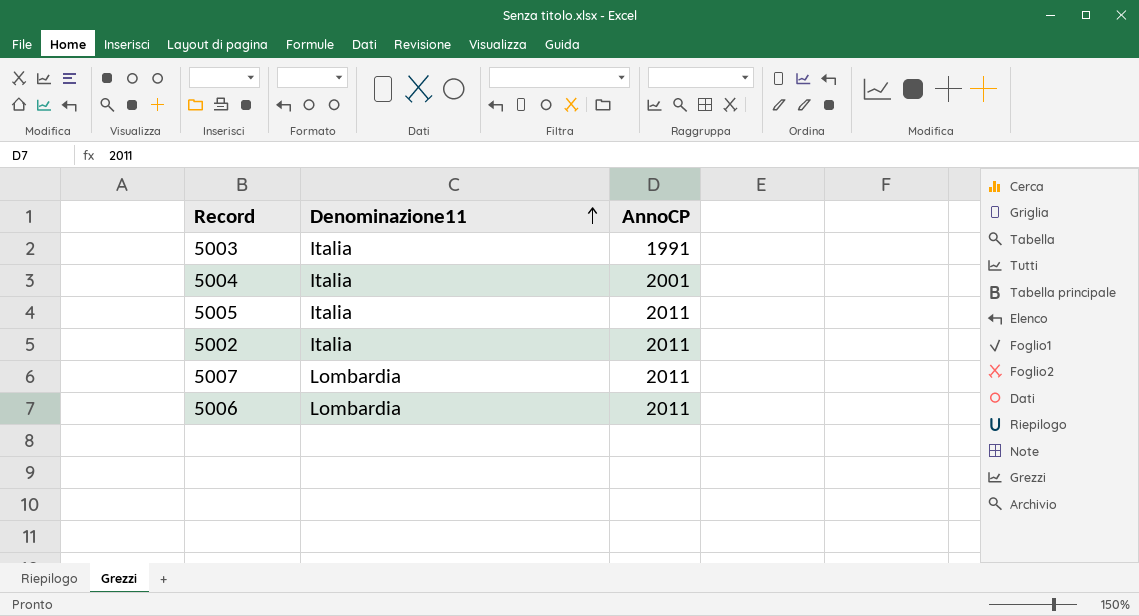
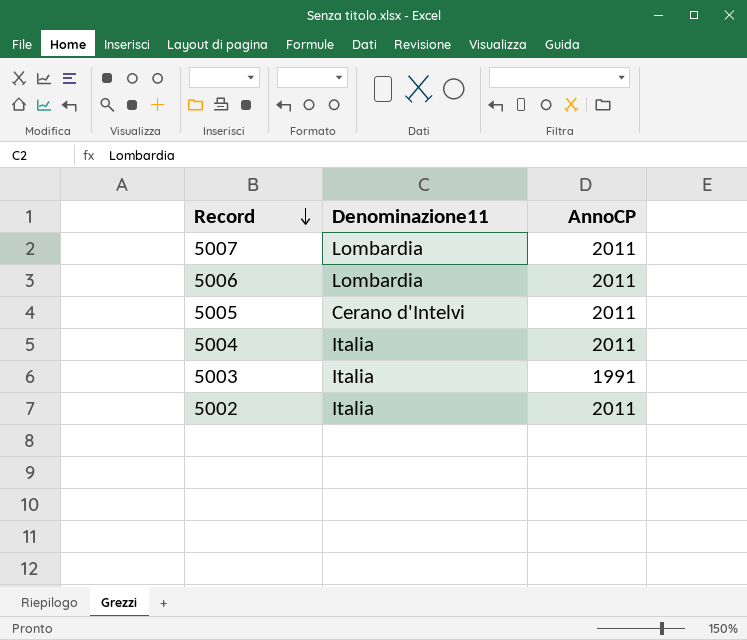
row order: Denominazione11 ascending -> Record descending
5005 | Denominazione11: Italia -> Cerano d'Intelvi
5004 | AnnoCP: 2001 -> 2011

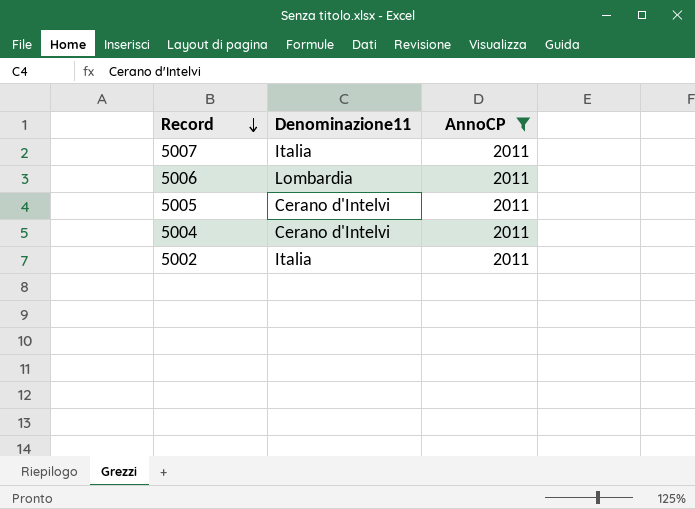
filter: none -> AnnoCP = 2011
5007 | Denominazione11: Lombardia -> Italia
5004 | Denominazione11: Italia -> Cerano d'Intelvi

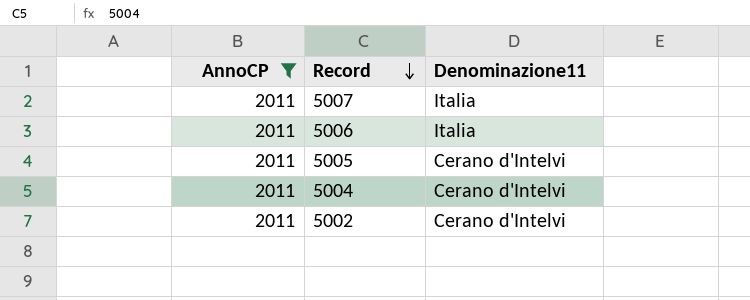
column AnnoCP | position: 3 -> 1
5006 | Denominazione11: Lombardia -> Italia
5002 | Denominazione11: Italia -> Cerano d'Intelvi

